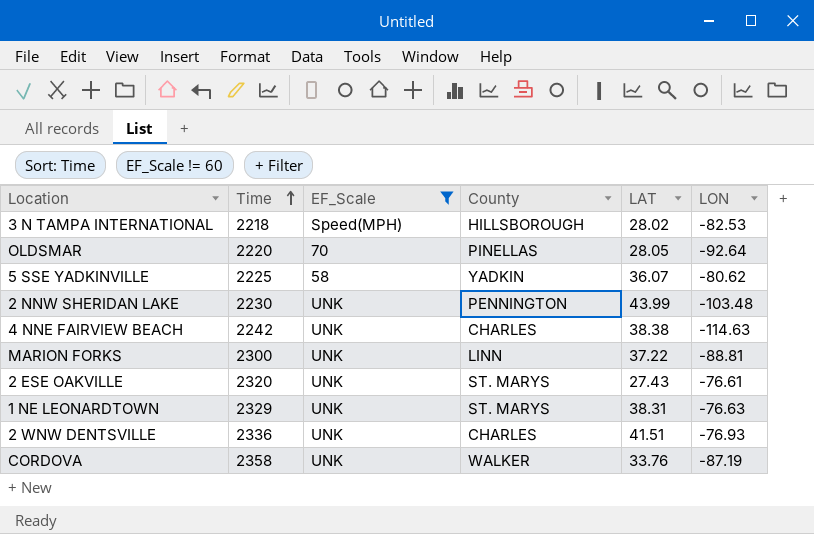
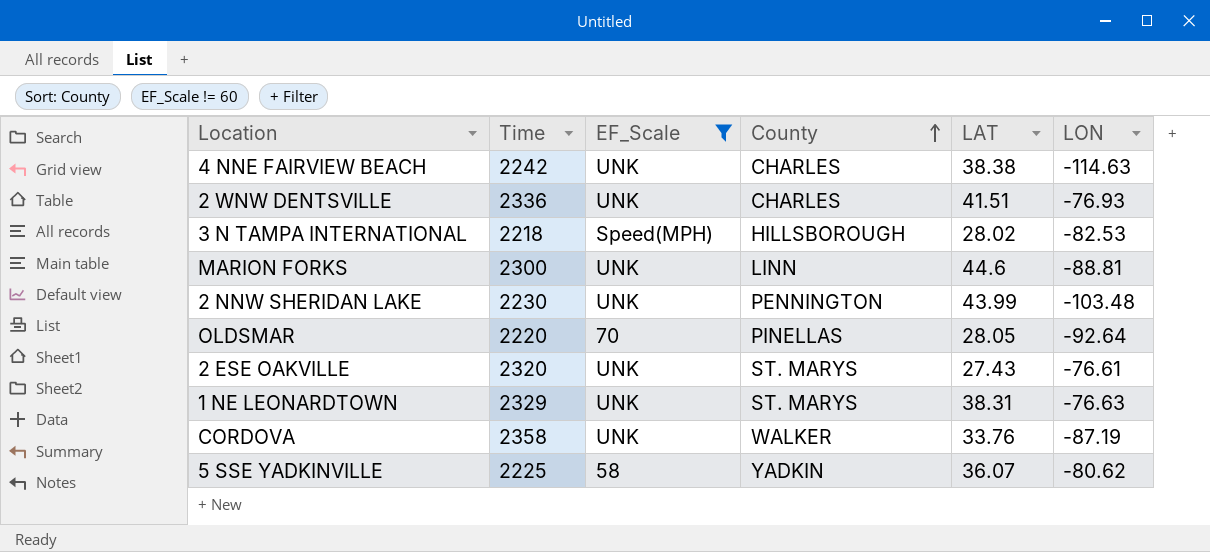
row order: Time ascending -> County ascending
MARION FORKS | LAT: 37.22 -> 44.6

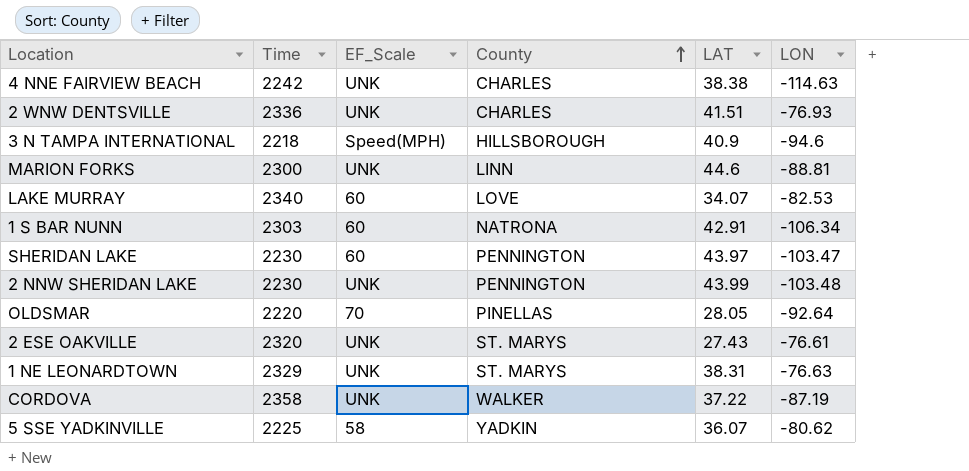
filter: EF_Scale != 60 -> none
3 N TAMPA INTERNATIONAL | LAT: 28.02 -> 40.9
3 N TAMPA INTERNATIONAL | LON: -82.53 -> -94.6
CORDOVA | LAT: 33.76 -> 37.22

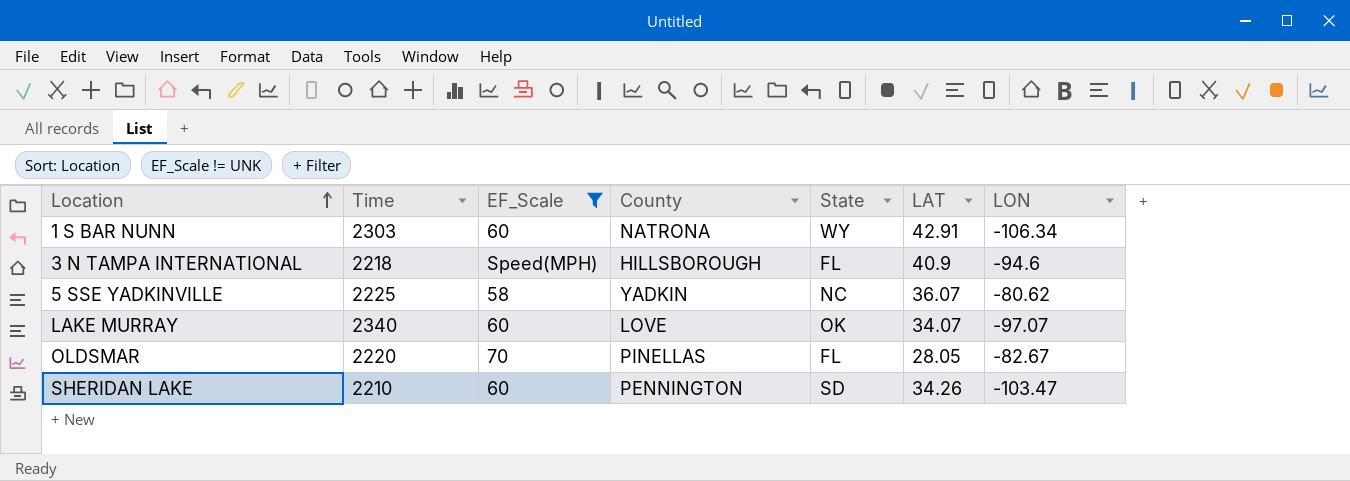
filter: none -> EF_Scale != UNK
row order: County ascending -> Location ascending
column State | position: none -> 5
LAKE MURRAY | LON: -82.53 -> -97.07
OLDSMAR | LON: -92.64 -> -82.67
SHERIDAN LAKE | Time: 2230 -> 2210
SHERIDAN LAKE | LAT: 43.97 -> 34.26

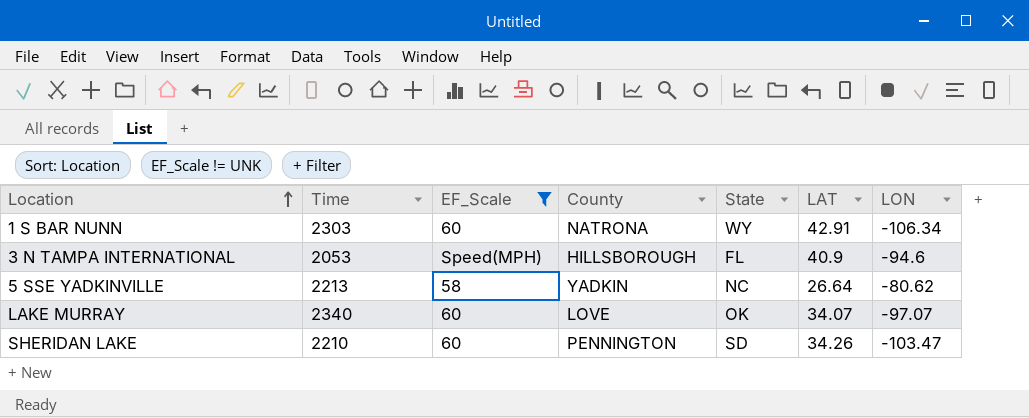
row OLDSMAR: 2220 | 70 | PINELLAS | FL | 28.05 | -82.67 -> none
3 N TAMPA INTERNATIONAL | Time: 2218 -> 2053
5 SSE YADKINVILLE | Time: 2225 -> 2213
5 SSE YADKINVILLE | LAT: 36.07 -> 26.64

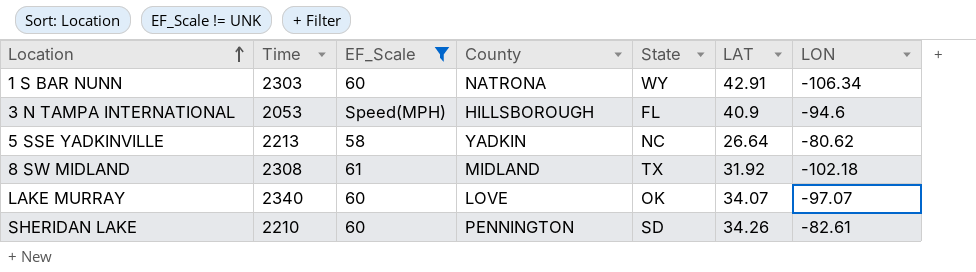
row 8 SW MIDLAND: none -> 2308 | 61 | MIDLAND | TX | 31.92 | -102.18
SHERIDAN LAKE | LON: -103.47 -> -82.61

